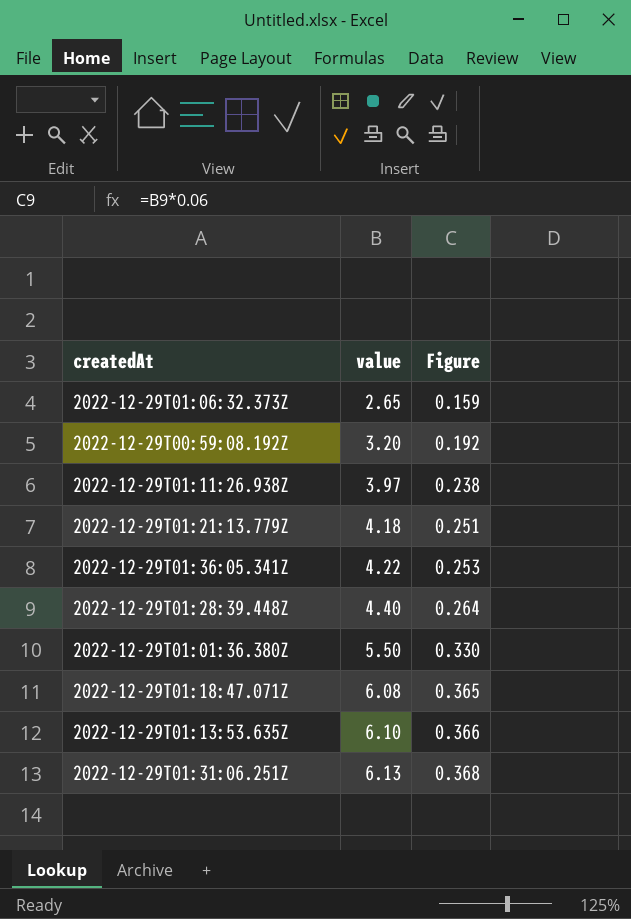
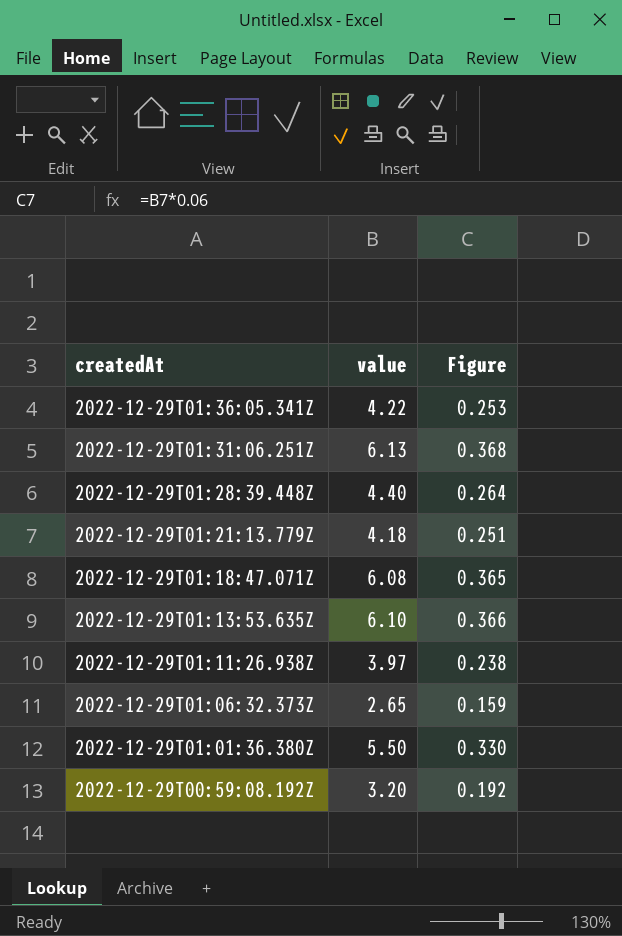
row order: value ascending -> createdAt descending

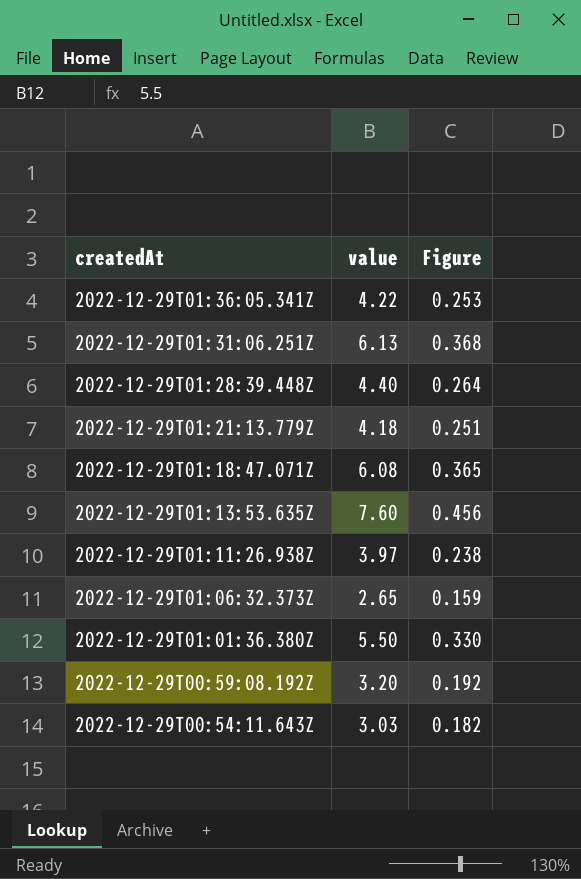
2022-12-29T01:13:53.635Z | value: 6.10 -> 7.60
2022-12-29T01:13:53.635Z | Figure: 0.366 -> 0.456
row 2022-12-29T00:54:11.643Z: none -> 3.03 | 0.182

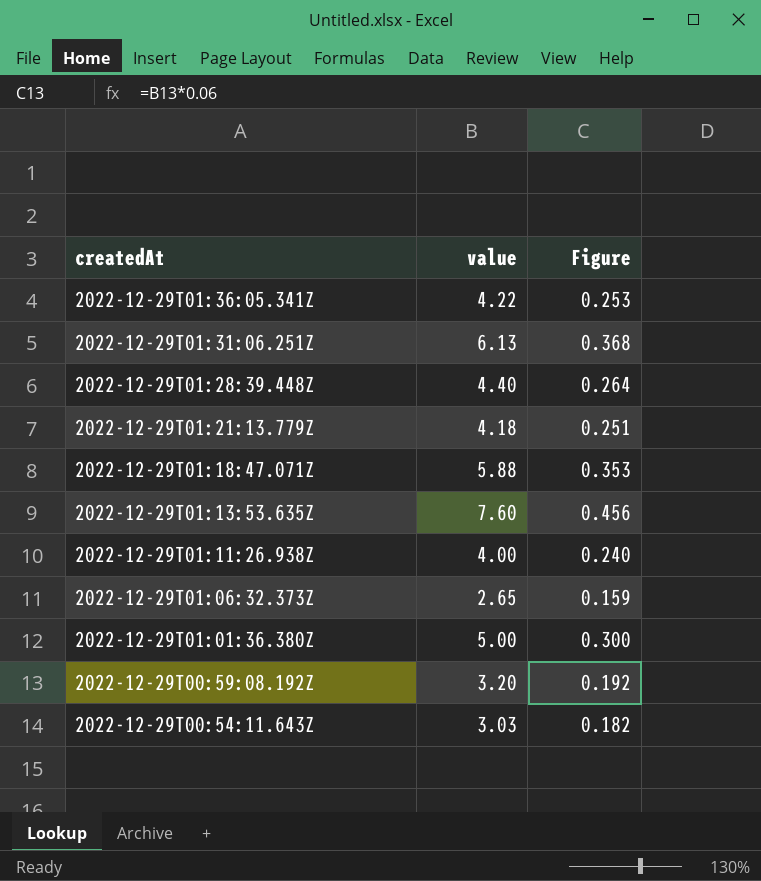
2022-12-29T01:18:47.071Z | value: 6.08 -> 5.88
2022-12-29T01:18:47.071Z | Figure: 0.365 -> 0.353
2022-12-29T01:11:26.938Z | value: 3.97 -> 4.00
2022-12-29T01:11:26.938Z | Figure: 0.238 -> 0.240
2022-12-29T01:01:36.380Z | value: 5.50 -> 5.00
2022-12-29T01:01:36.380Z | Figure: 0.330 -> 0.300

